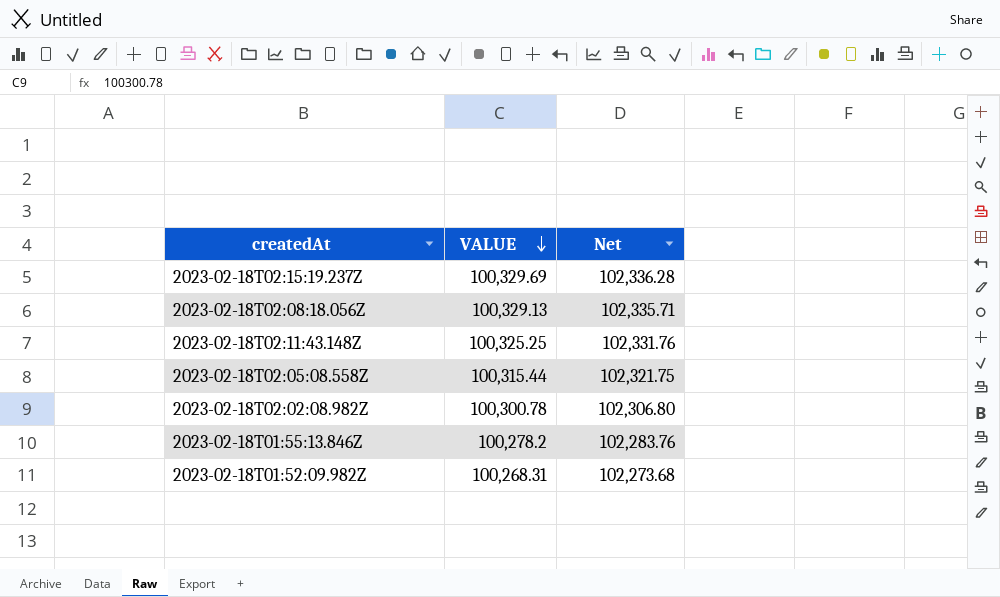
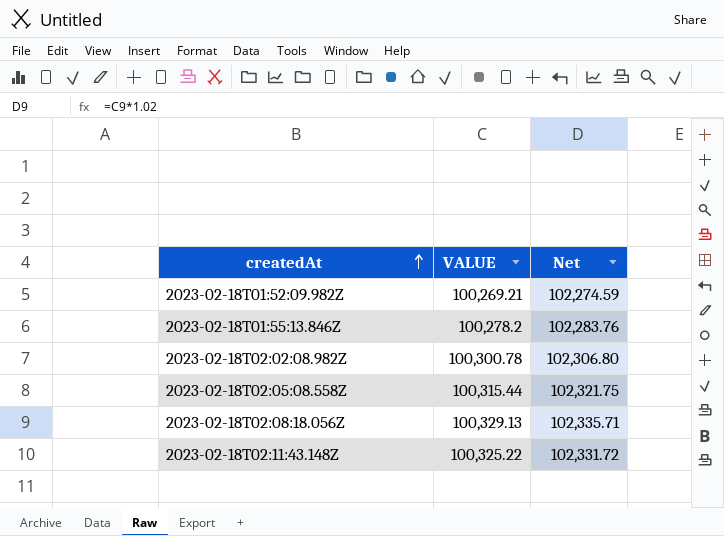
row order: VALUE descending -> createdAt ascending
row 2023-02-18T02:15:19.237Z: 100,329.69 | 102,336.28 -> none
2023-02-18T01:52:09.982Z | VALUE: 100,268.31 -> 100,269.21
2023-02-18T01:52:09.982Z | Net: 102,273.68 -> 102,274.59
2023-02-18T02:11:43.148Z | VALUE: 100,325.25 -> 100,325.22
2023-02-18T02:11:43.148Z | Net: 102,331.76 -> 102,331.72

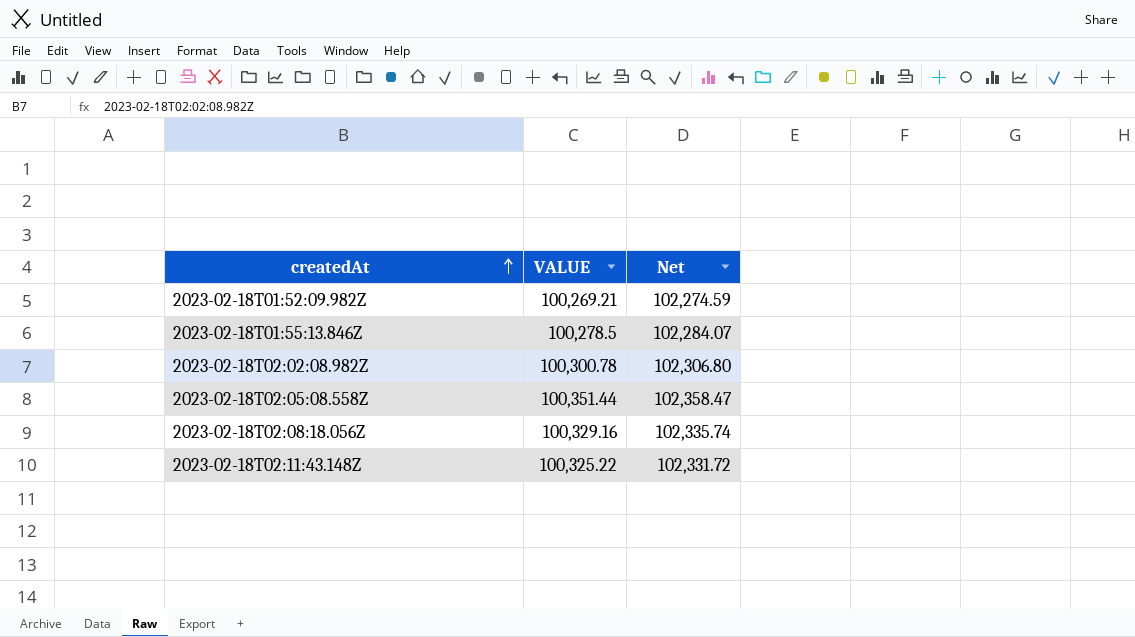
2023-02-18T01:55:13.846Z | VALUE: 100,278.2 -> 100,278.5
2023-02-18T01:55:13.846Z | Net: 102,283.76 -> 102,284.07
2023-02-18T02:05:08.558Z | VALUE: 100,315.44 -> 100,351.44
2023-02-18T02:05:08.558Z | Net: 102,321.75 -> 102,358.47
2023-02-18T02:08:18.056Z | VALUE: 100,329.13 -> 100,329.16
2023-02-18T02:08:18.056Z | Net: 102,335.71 -> 102,335.74

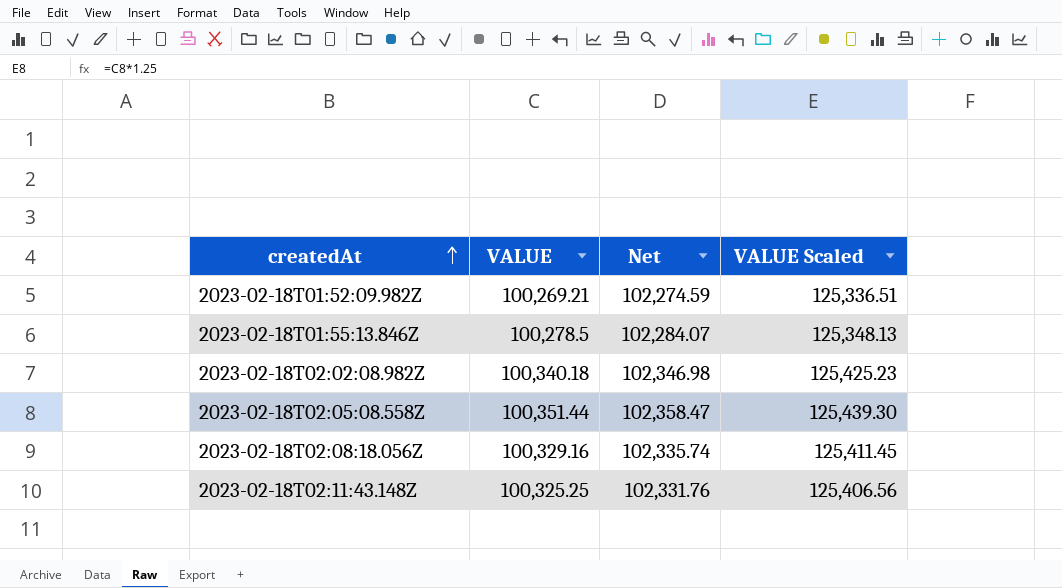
column VALUE Scaled | formula: none -> [VALUE] * 1.25
2023-02-18T02:02:08.982Z | VALUE: 100,300.78 -> 100,340.18
2023-02-18T02:02:08.982Z | Net: 102,306.80 -> 102,346.98
2023-02-18T02:11:43.148Z | VALUE: 100,325.22 -> 100,325.25
2023-02-18T02:11:43.148Z | Net: 102,331.72 -> 102,331.76

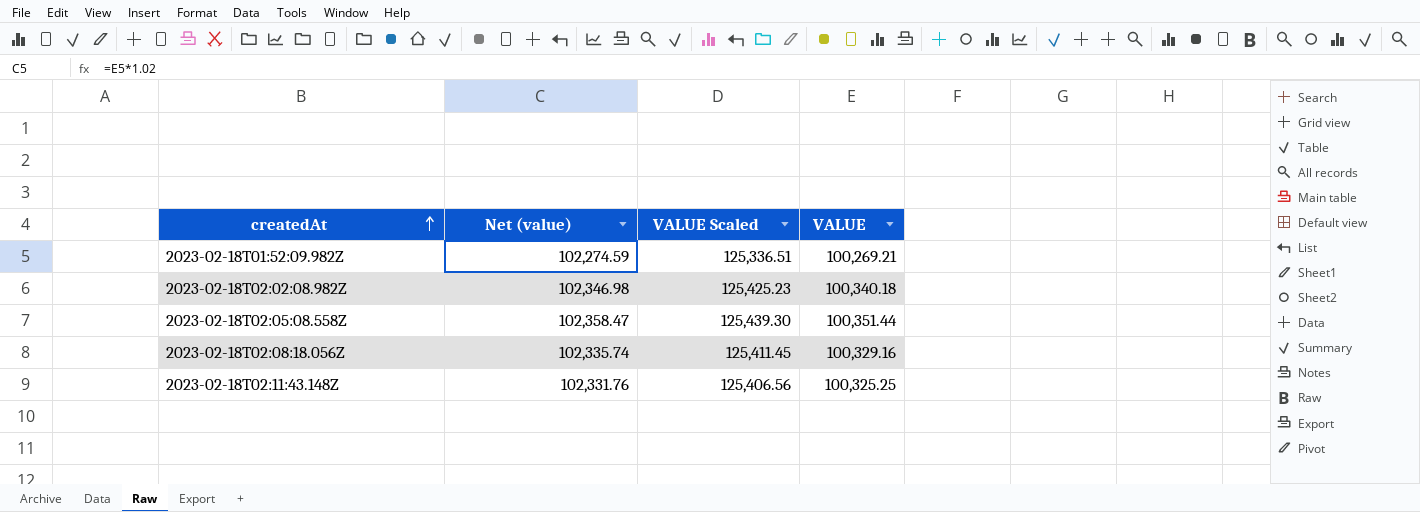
column name: Net -> Net (value)
column VALUE | position: 2 -> 4
row 2023-02-18T01:55:13.846Z: 100,278.5 | 102,284.07 | 125,348.13 -> none

